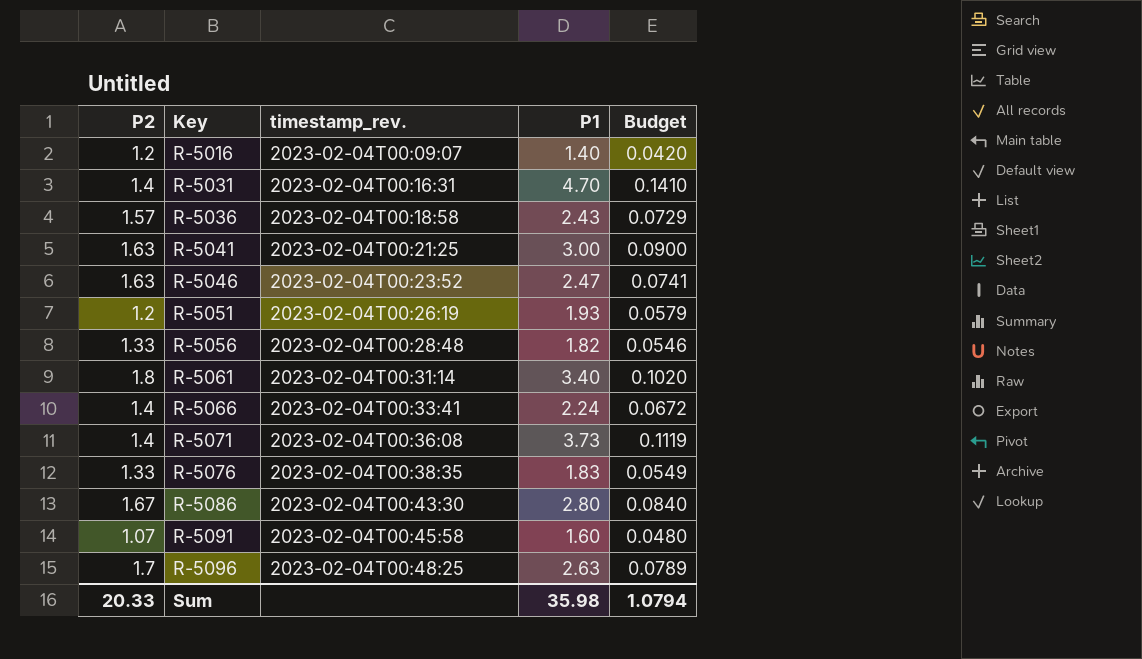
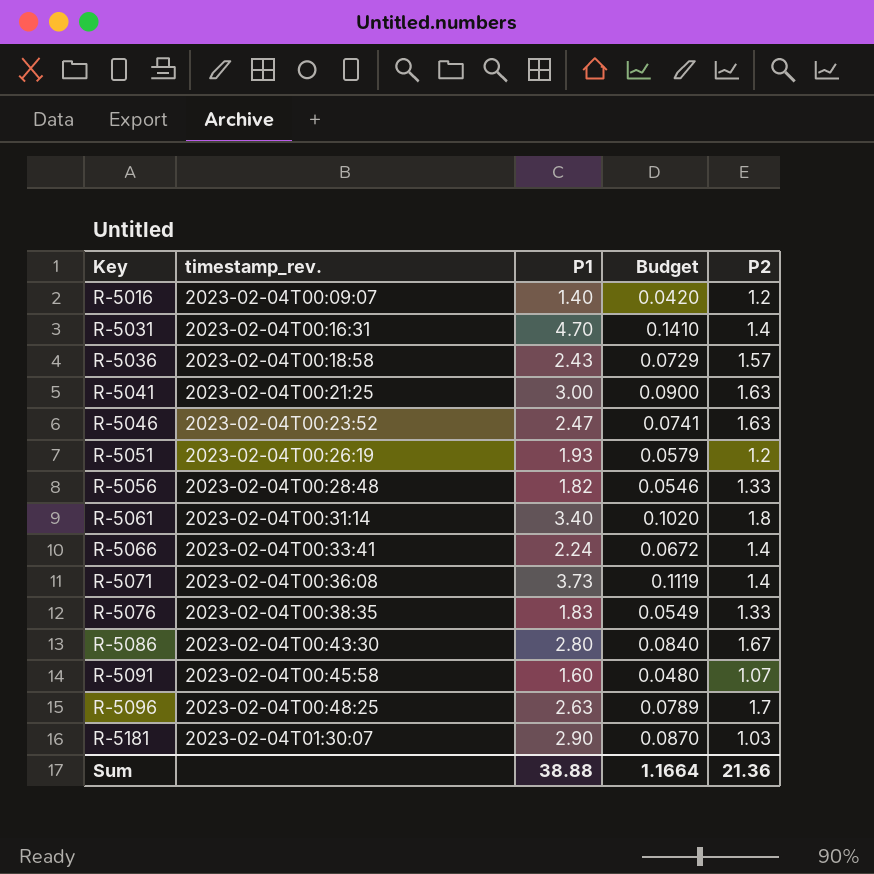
column P2 | position: 1 -> 5
row R-5181: none -> 2023-02-04T01:30:07 | 2.90 | 0.0870 | 1.03
Sum | P1: 35.98 -> 38.88
Sum | Budget: 1.0794 -> 1.1664
Sum | P2: 20.33 -> 21.36

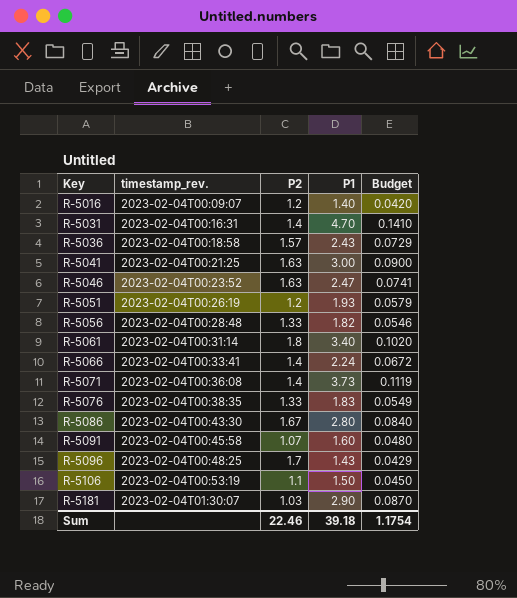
column P2 | position: 5 -> 3
R-5096 | P1: 2.63 -> 1.43
R-5096 | Budget: 0.0789 -> 0.0429
row R-5106: none -> 2023-02-04T00:53:19 | 1.1 | 1.50 | 0.0450
Sum | P2: 21.36 -> 22.46
Sum | P1: 38.88 -> 39.18
Sum | Budget: 1.1664 -> 1.1754

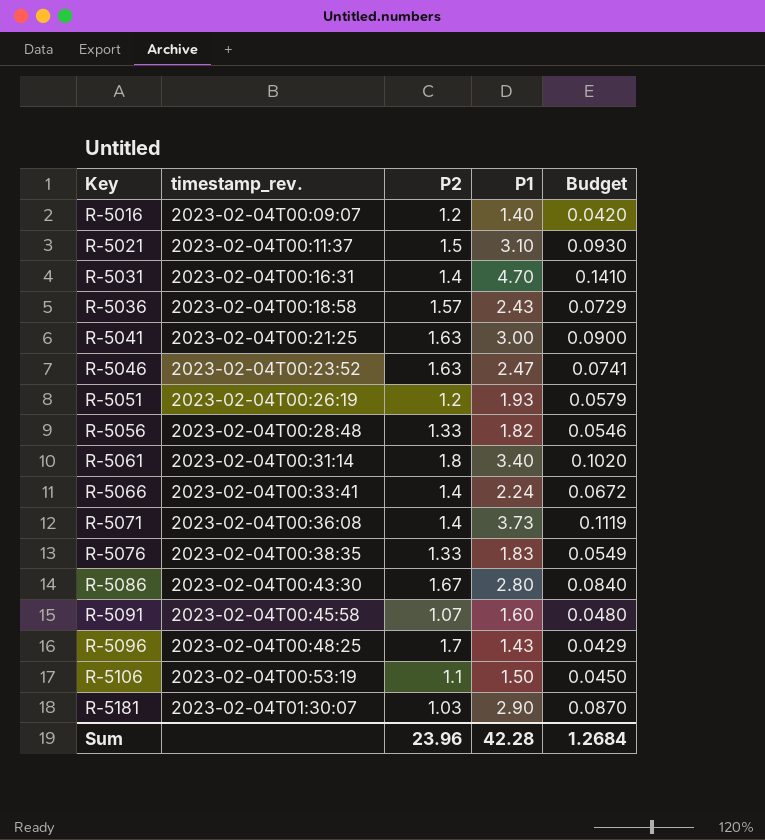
row R-5021: none -> 2023-02-04T00:11:37 | 1.5 | 3.10 | 0.0930
Sum | P2: 22.46 -> 23.96
Sum | P1: 39.18 -> 42.28
Sum | Budget: 1.1754 -> 1.2684

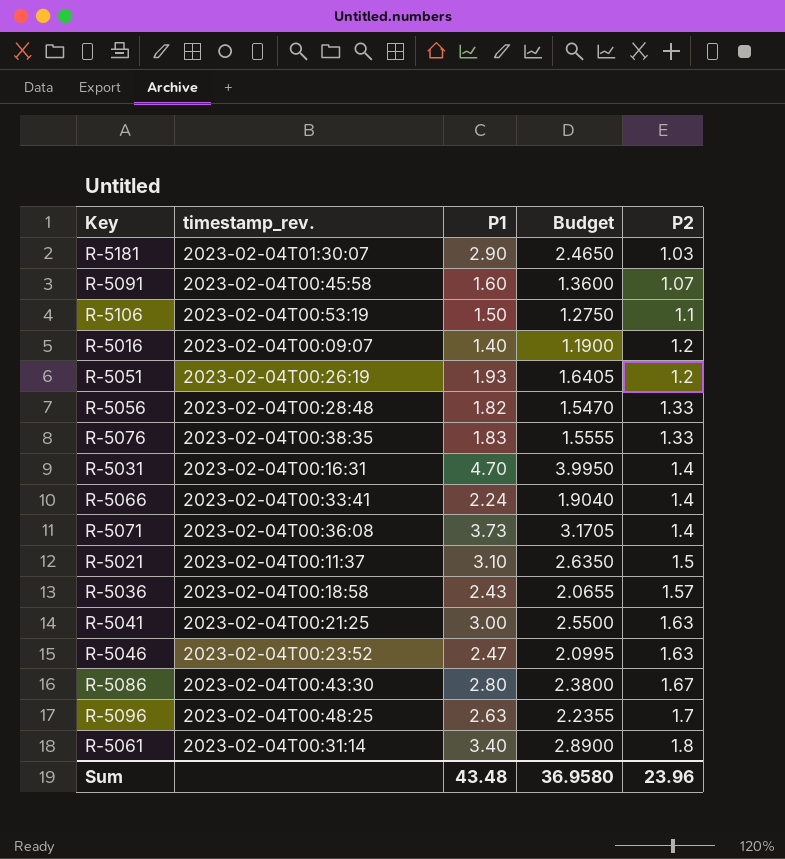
row order: Key ascending -> P2 ascending
column Budget | formula: [P1] * 0.03 -> [P1] * 0.85
column P2 | position: 3 -> 5
R-5096 | P1: 1.43 -> 2.63
Sum | P1: 42.28 -> 43.48
Sum | Budget: 1.2684 -> 36.9580

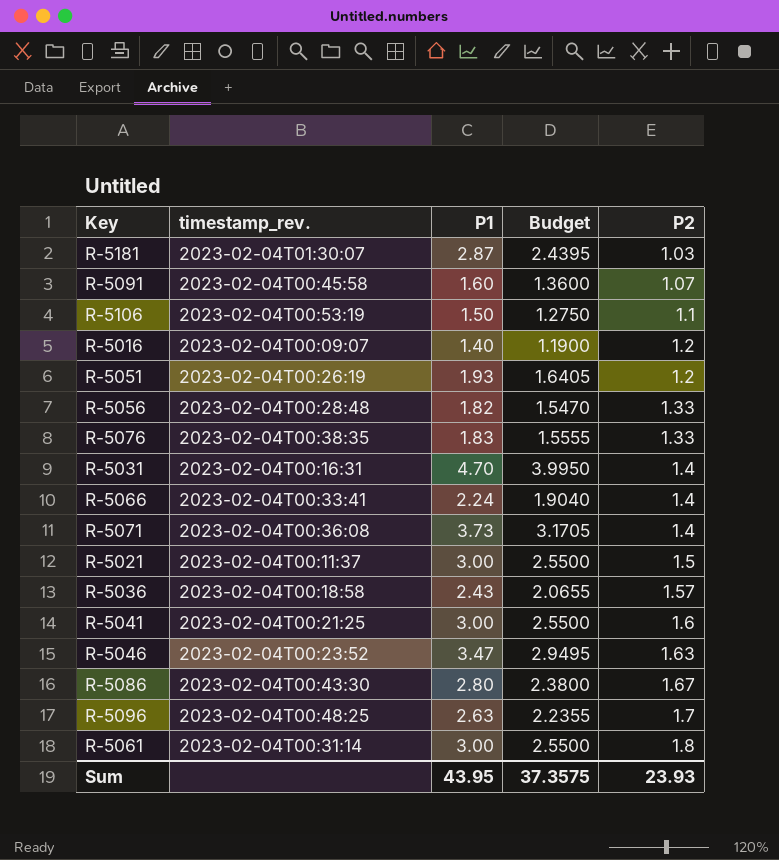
R-5181 | P1: 2.90 -> 2.87
R-5181 | Budget: 2.4650 -> 2.4395
R-5021 | P1: 3.10 -> 3.00
R-5021 | Budget: 2.6350 -> 2.5500
R-5041 | P2: 1.63 -> 1.6
R-5046 | P1: 2.47 -> 3.47
R-5046 | Budget: 2.0995 -> 2.9495
R-5061 | P1: 3.40 -> 3.00
R-5061 | Budget: 2.8900 -> 2.5500
Sum | P1: 43.48 -> 43.95
Sum | Budget: 36.9580 -> 37.3575
Sum | P2: 23.96 -> 23.93

